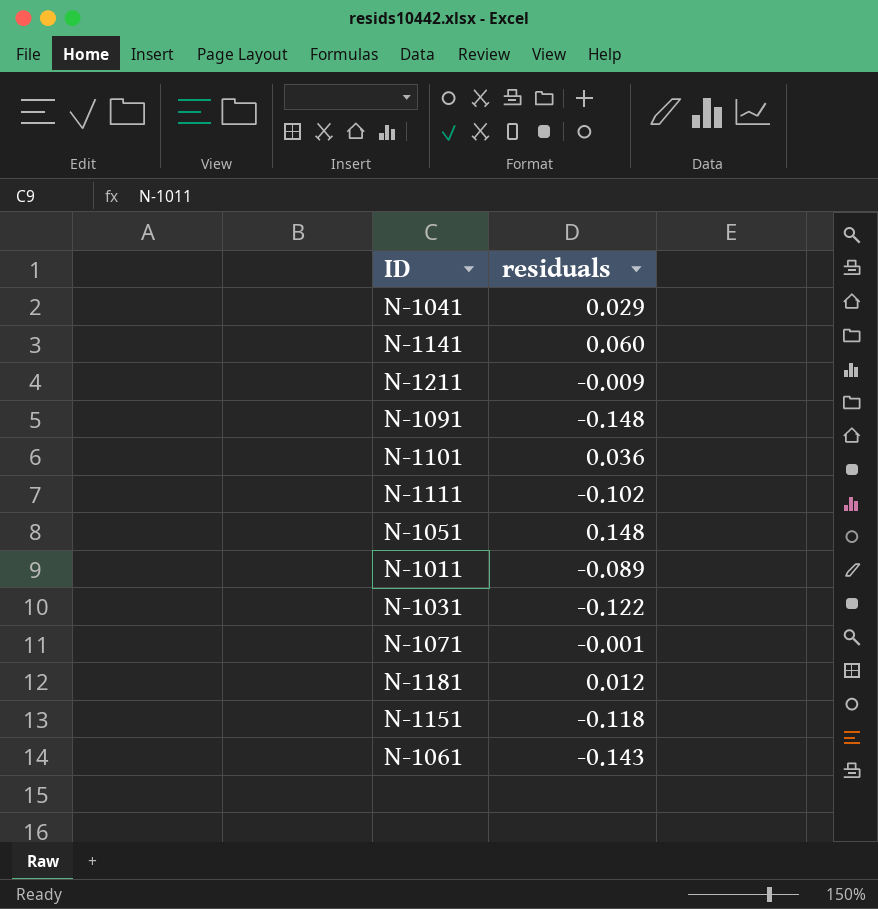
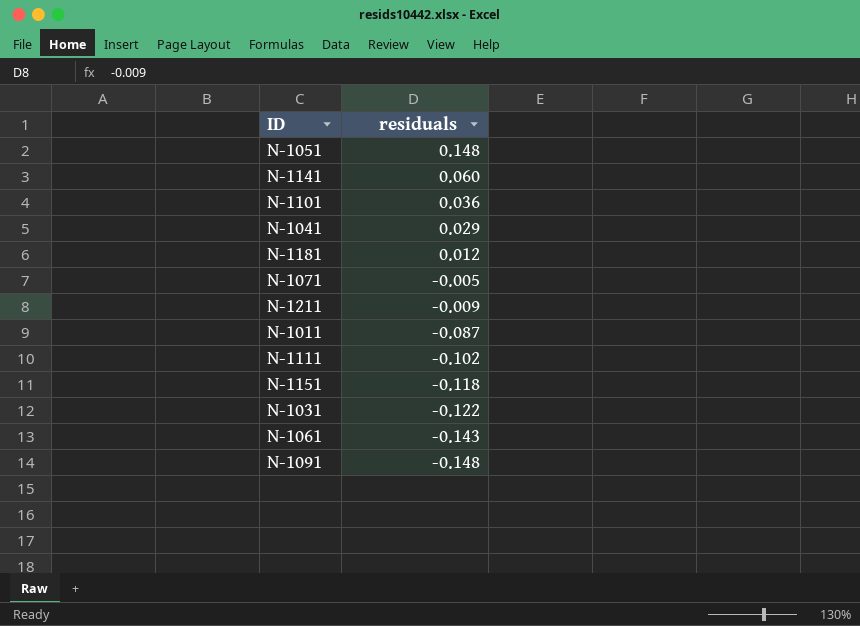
row order: none -> residuals descending
N-1071 | residuals: -0.001 -> -0.005
N-1011 | residuals: -0.089 -> -0.087

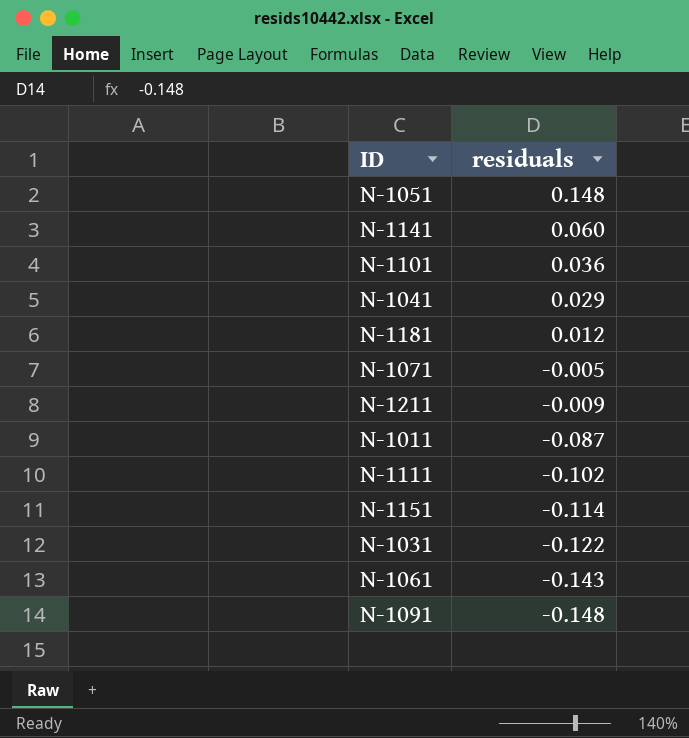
N-1151 | residuals: -0.118 -> -0.114

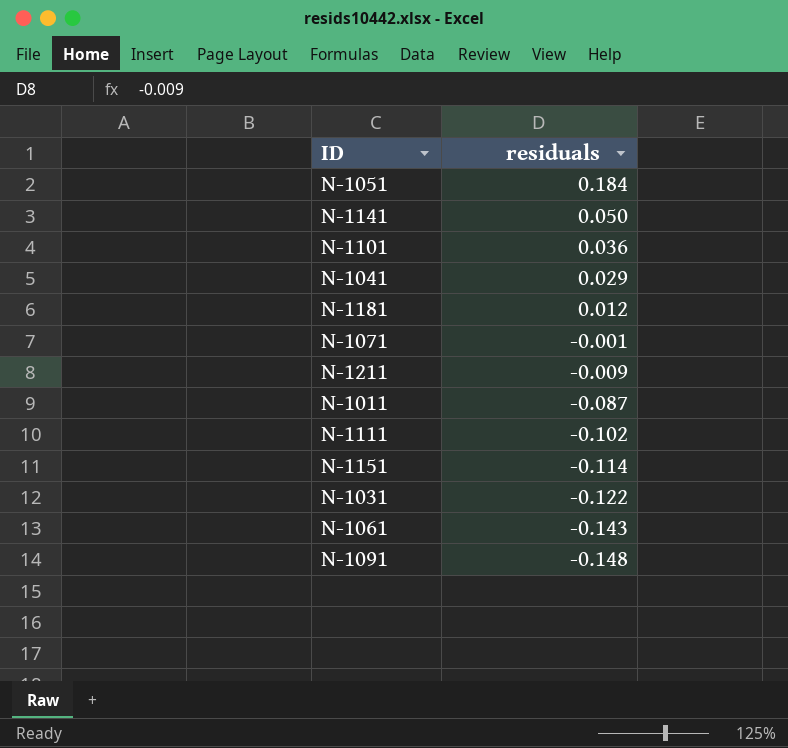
N-1051 | residuals: 0.148 -> 0.184
N-1141 | residuals: 0.060 -> 0.050
N-1071 | residuals: -0.005 -> -0.001

